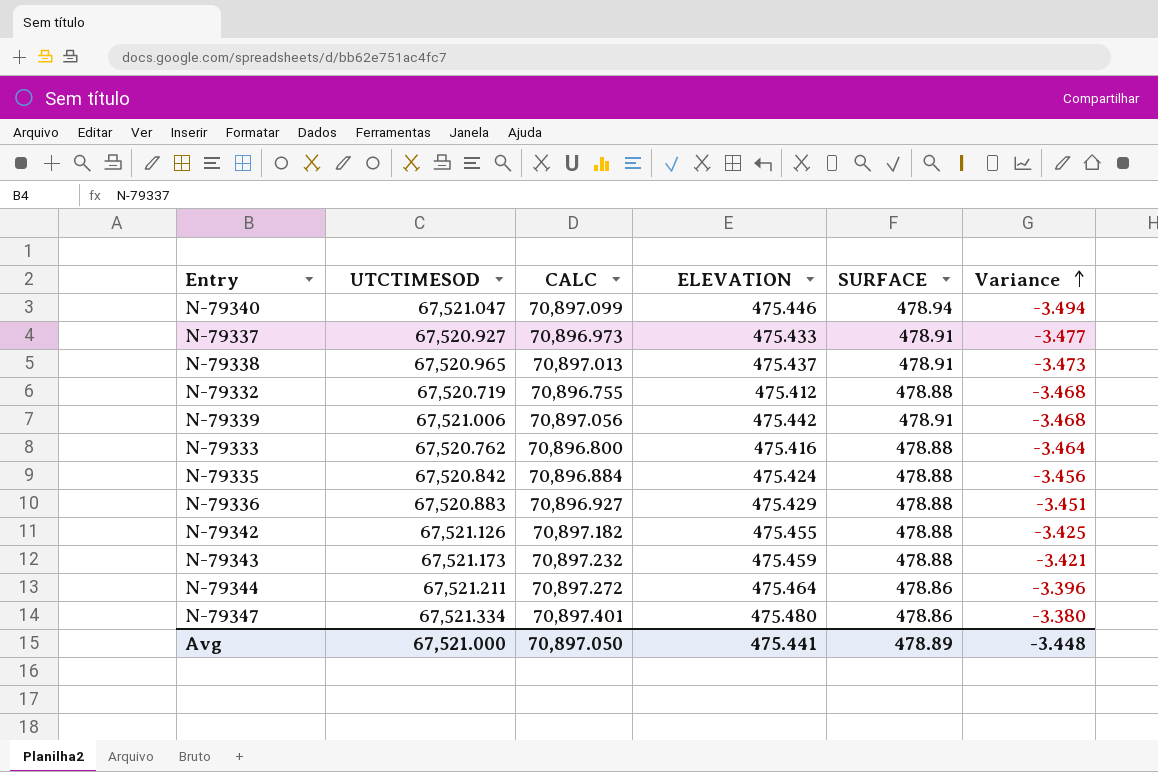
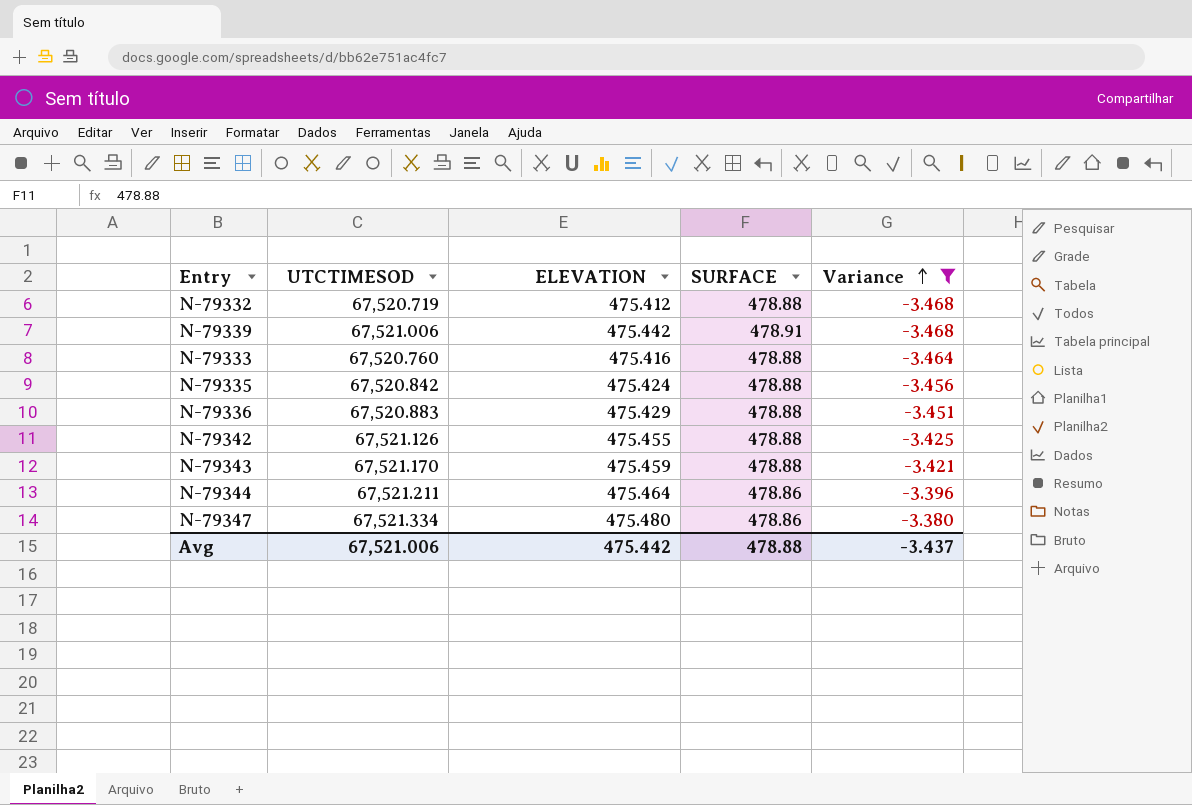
filter: none -> Variance >= -3.468
column CALC | formula: [UTCTIMESOD] * 1.05 -> none
N-79333 | UTCTIMESOD: 67,520.762 -> 67,520.760
N-79343 | UTCTIMESOD: 67,521.173 -> 67,521.170
Avg | UTCTIMESOD: 67,521.000 -> 67,521.006
Avg | ELEVATION: 475.441 -> 475.442
Avg | SURFACE: 478.89 -> 478.88
Avg | Variance: -3.448 -> -3.437

